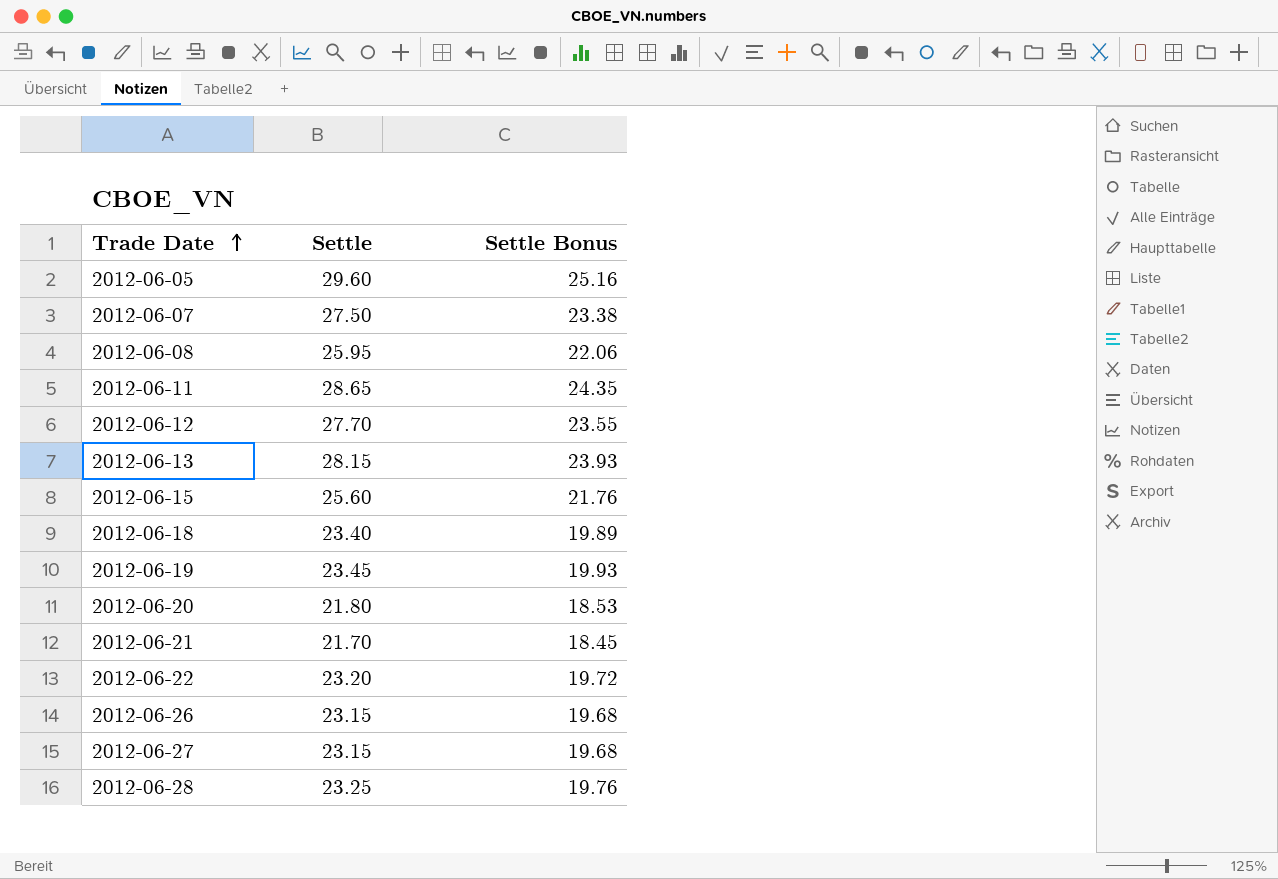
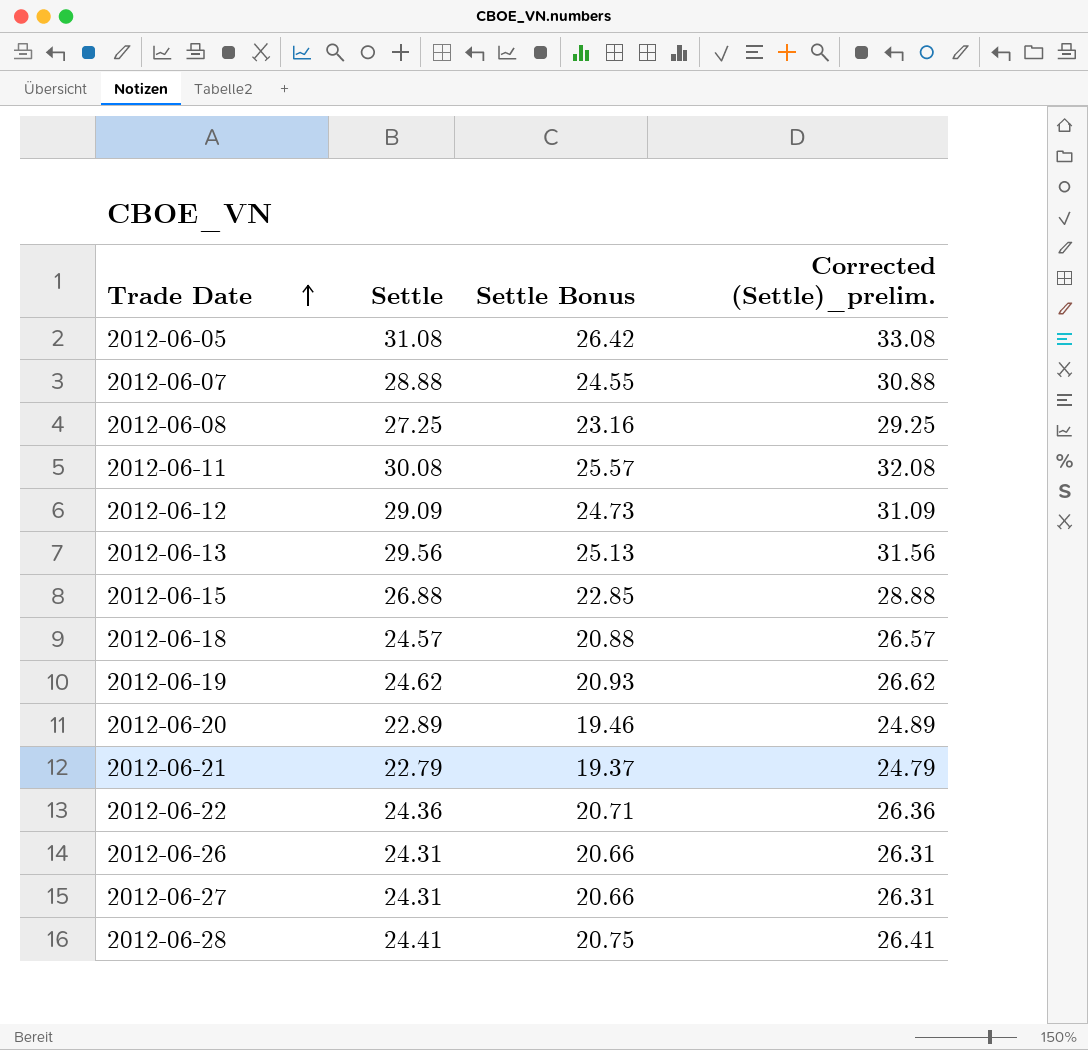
column Corrected (Settle)_prelim. | formula: none -> [Settle] + 2
2012-06-05 | Settle: 29.60 -> 31.08
2012-06-05 | Settle Bonus: 25.16 -> 26.42
2012-06-07 | Settle: 27.50 -> 28.88
2012-06-07 | Settle Bonus: 23.38 -> 24.55
2012-06-08 | Settle: 25.95 -> 27.25
2012-06-08 | Settle Bonus: 22.06 -> 23.16
2012-06-11 | Settle: 28.65 -> 30.08
2012-06-11 | Settle Bonus: 24.35 -> 25.57
2012-06-12 | Settle: 27.70 -> 29.09
2012-06-12 | Settle Bonus: 23.55 -> 24.73
2012-06-13 | Settle: 28.15 -> 29.56
2012-06-13 | Settle Bonus: 23.93 -> 25.13
2012-06-15 | Settle: 25.60 -> 26.88
2012-06-15 | Settle Bonus: 21.76 -> 22.85
2012-06-18 | Settle: 23.40 -> 24.57
2012-06-18 | Settle Bonus: 19.89 -> 20.88
2012-06-19 | Settle: 23.45 -> 24.62
2012-06-19 | Settle Bonus: 19.93 -> 20.93
2012-06-20 | Settle: 21.80 -> 22.89
2012-06-20 | Settle Bonus: 18.53 -> 19.46
2012-06-21 | Settle: 21.70 -> 22.79
2012-06-21 | Settle Bonus: 18.45 -> 19.37
2012-06-22 | Settle: 23.20 -> 24.36
2012-06-22 | Settle Bonus: 19.72 -> 20.71
2012-06-26 | Settle: 23.15 -> 24.31
2012-06-26 | Settle Bonus: 19.68 -> 20.66
2012-06-27 | Settle: 23.15 -> 24.31
2012-06-27 | Settle Bonus: 19.68 -> 20.66
2012-06-28 | Settle: 23.25 -> 24.41
2012-06-28 | Settle Bonus: 19.76 -> 20.75

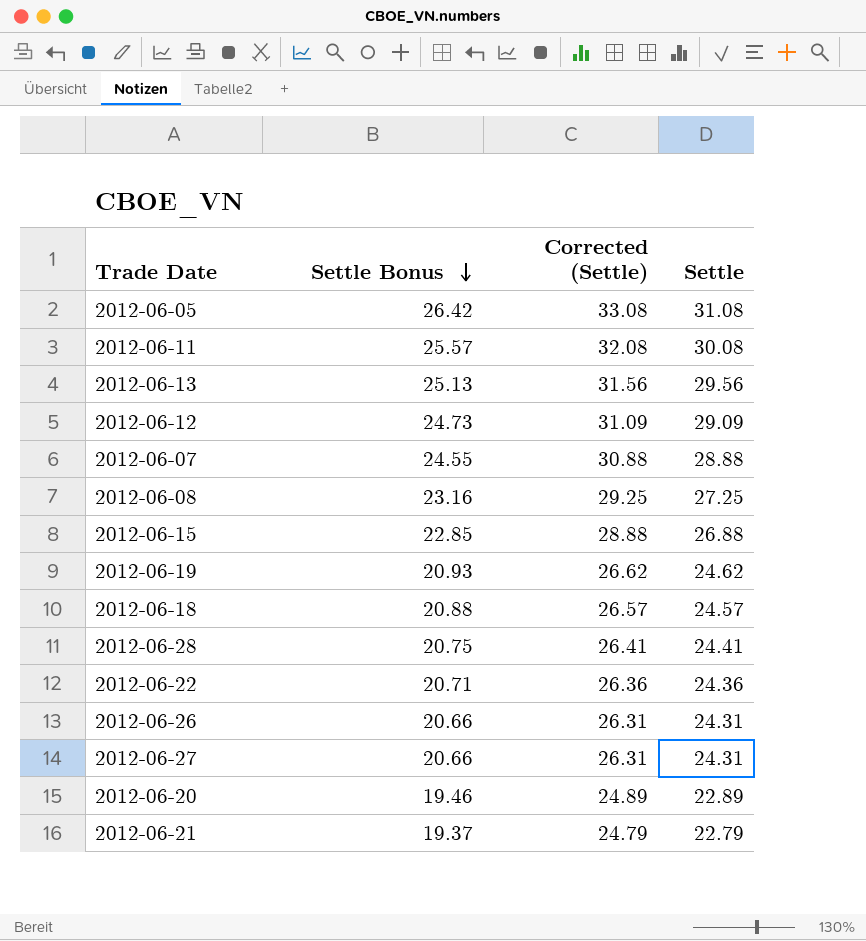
row order: Trade Date ascending -> Settle Bonus descending
column name: Corrected (Settle)_prelim. -> Corrected (Settle)
column Settle | position: 2 -> 4

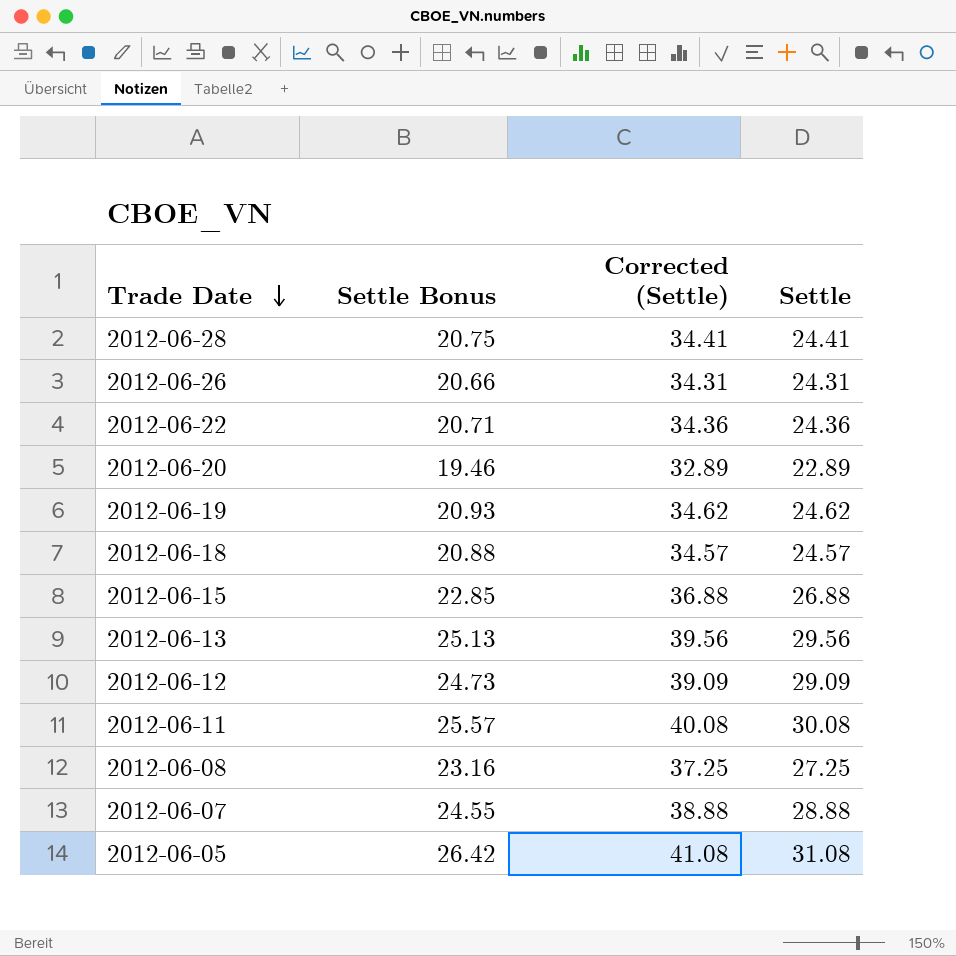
row order: Settle Bonus descending -> Trade Date descending
column Corrected (Settle) | formula: [Settle] + 2 -> [Settle] + 10
row 2012-06-27: 20.66 | 26.31 | 24.31 -> none
row 2012-06-21: 19.37 | 24.79 | 22.79 -> none

